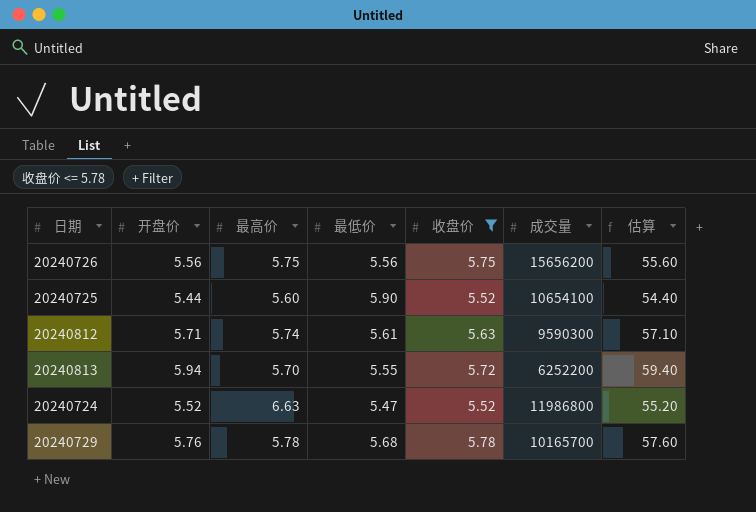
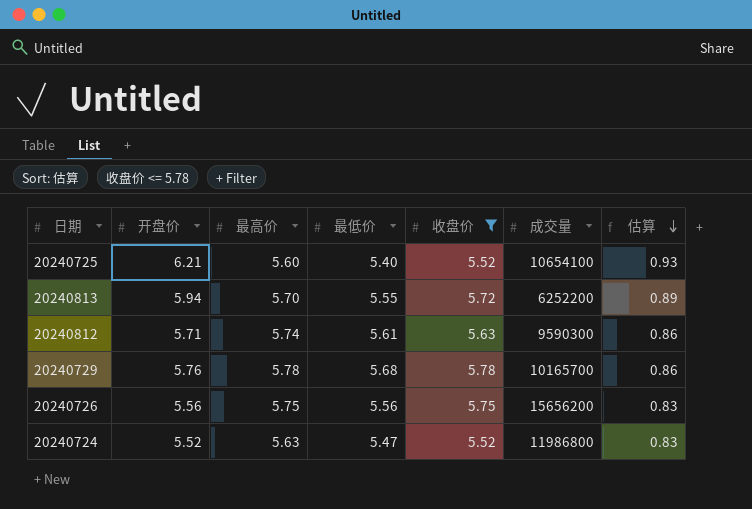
row order: none -> 估算 descending
column 估算 | formula: [开盘价] * 10 -> [开盘价] * 0.15
20240725 | 开盘价: 5.44 -> 6.21
20240725 | 最低价: 5.90 -> 5.40
20240724 | 最高价: 6.63 -> 5.63

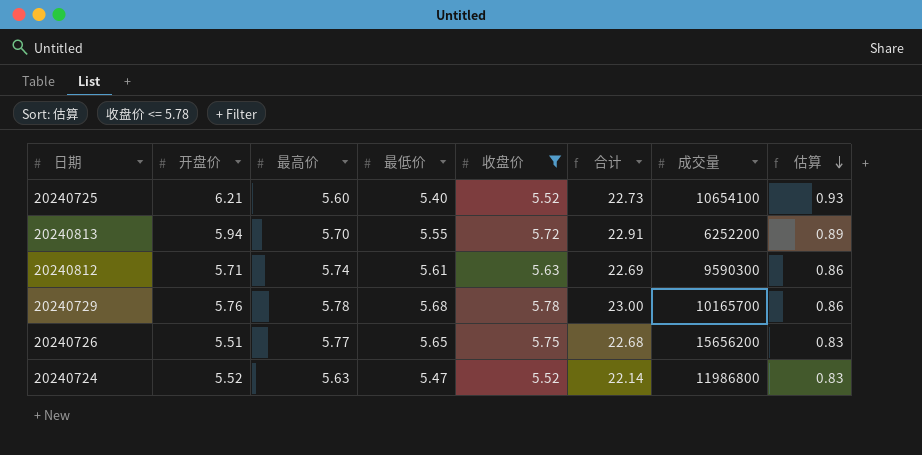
column 合计 | formula: none -> [开盘价] + [最高价] + [最低价] + [收盘价]
20240726 | 开盘价: 5.56 -> 5.51
20240726 | 最高价: 5.75 -> 5.77
20240726 | 最低价: 5.56 -> 5.65

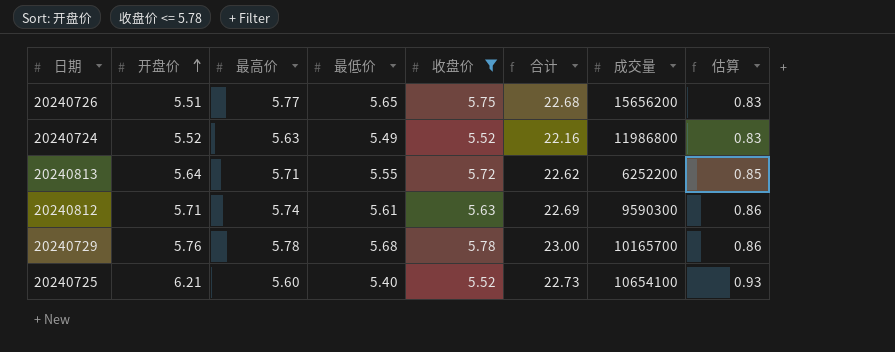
row order: 估算 descending -> 开盘价 ascending
20240724 | 最低价: 5.47 -> 5.49
20240724 | 合计: 22.14 -> 22.16
20240813 | 开盘价: 5.94 -> 5.64
20240813 | 最高价: 5.70 -> 5.71
20240813 | 合计: 22.91 -> 22.62
20240813 | 估算: 0.89 -> 0.85

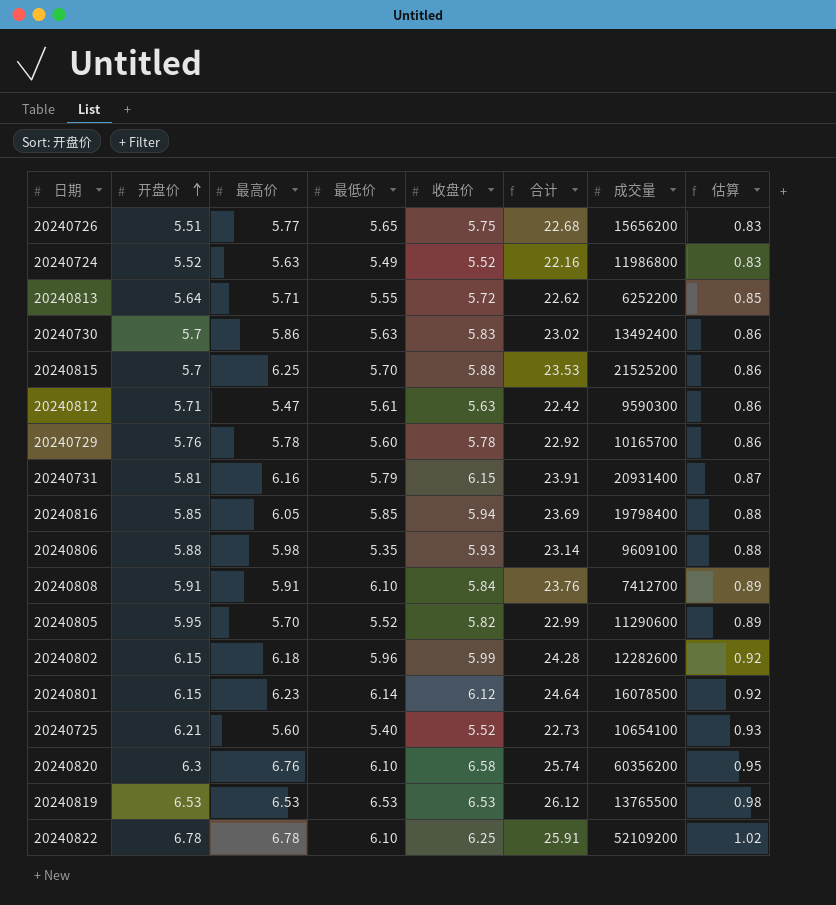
filter: 收盘价 <= 5.78 -> none
20240812 | 最高价: 5.74 -> 5.47
20240812 | 合计: 22.69 -> 22.42
20240729 | 最低价: 5.68 -> 5.60
20240729 | 合计: 23.00 -> 22.92

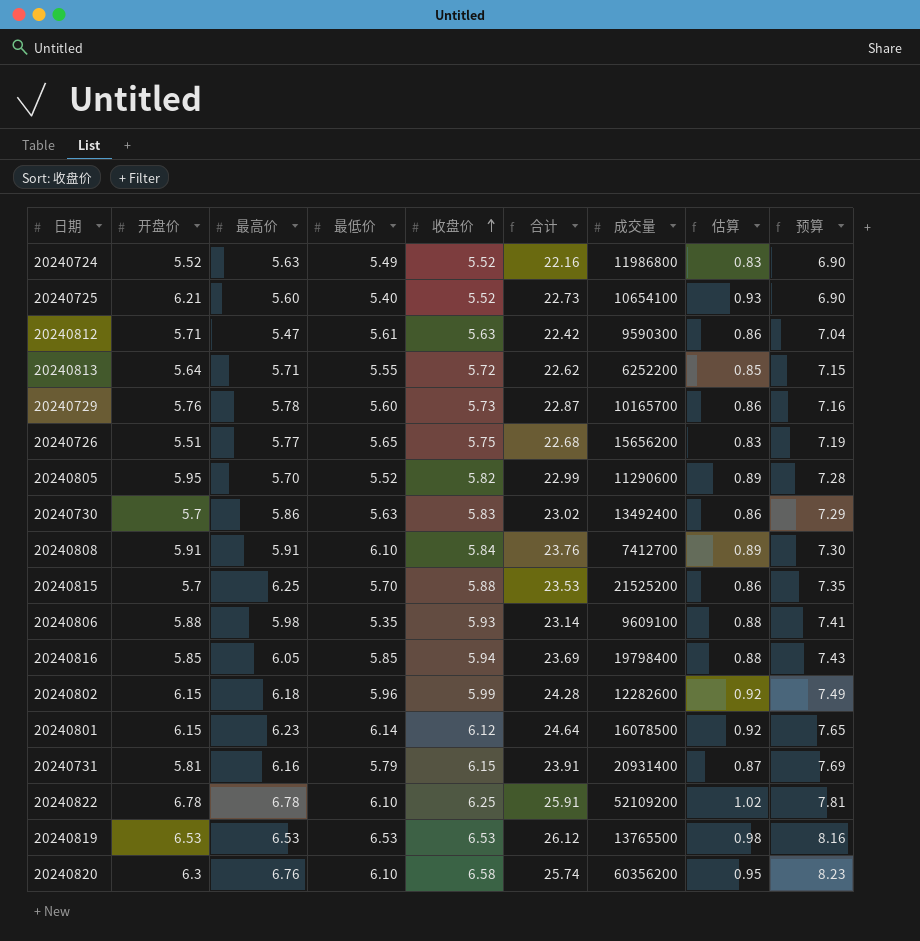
row order: 开盘价 ascending -> 收盘价 ascending
column 预算 | formula: none -> [收盘价] * 1.25
20240729 | 收盘价: 5.78 -> 5.73
20240729 | 合计: 22.92 -> 22.87

